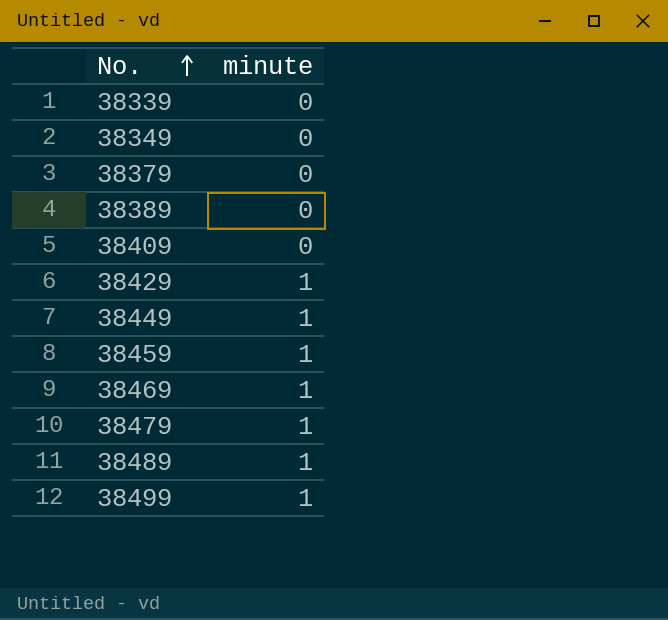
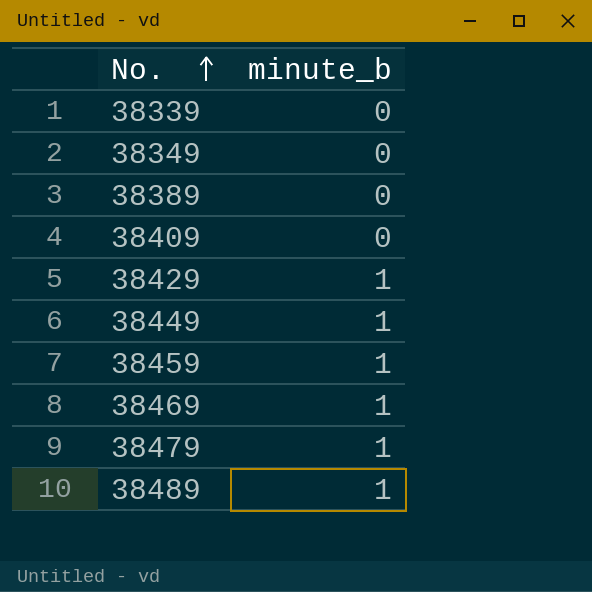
column name: minute -> minute_b
row 38379: 0 -> none
row 38499: 1 -> none

